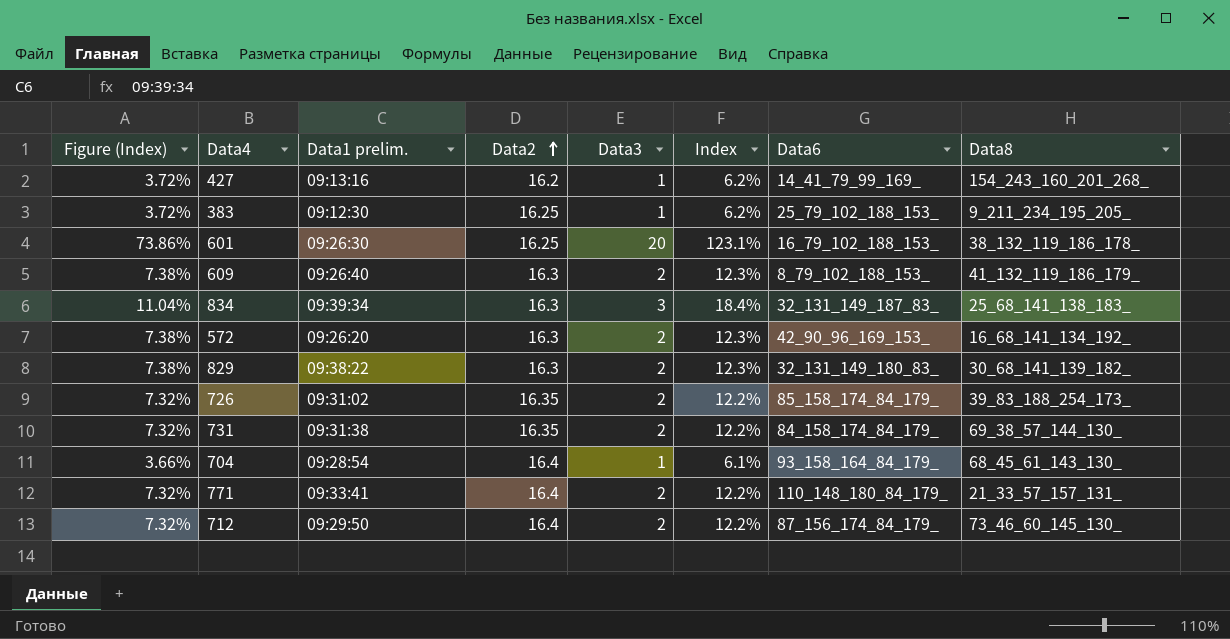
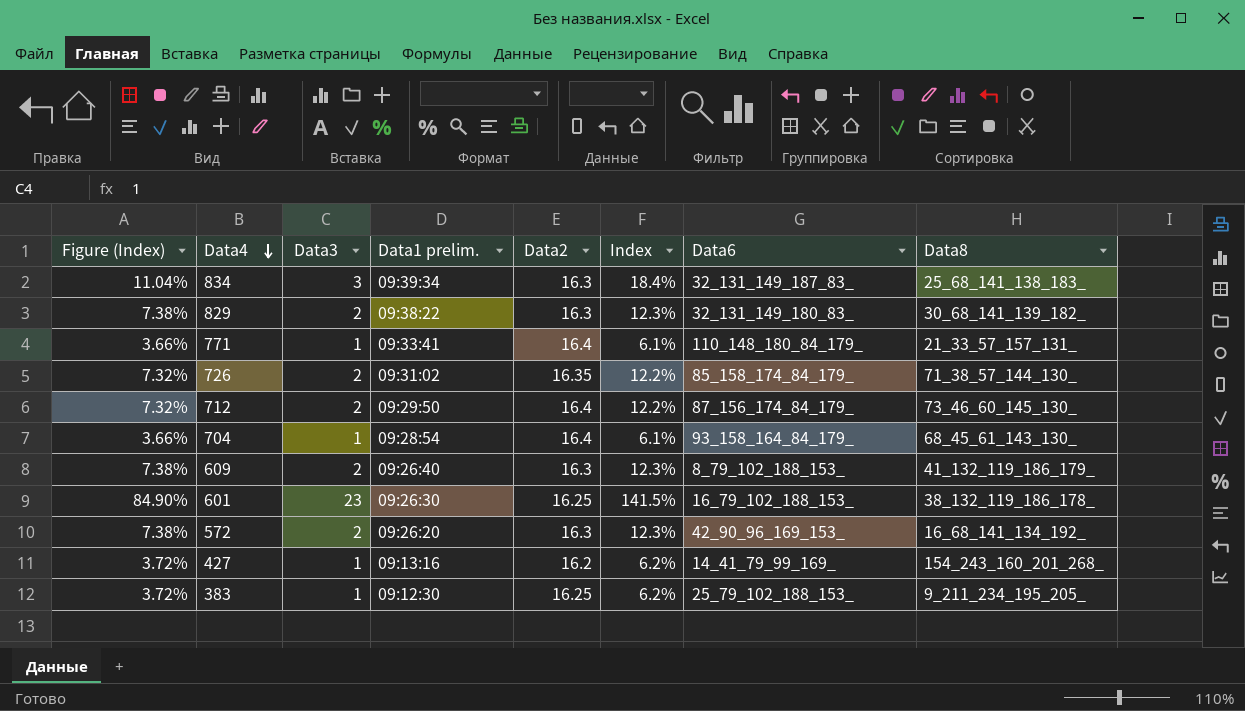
row order: Data2 ascending -> Data4 descending
column Data3 | position: 5 -> 3
row 731: 7.32% | 09:31:38 | 16.35 | 2 | 12.2% | 84_158_174_84_179_ | 69_38_57_144_130_ -> none
771 | Figure (Index): 7.32% -> 3.66%
771 | Data3: 2 -> 1
771 | Index: 12.2% -> 6.1%
726 | Data8: 39_83_188_254_173_ -> 71_38_57_144_130_
601 | Figure (Index): 73.86% -> 84.90%
601 | Data3: 20 -> 23
601 | Index: 123.1% -> 141.5%

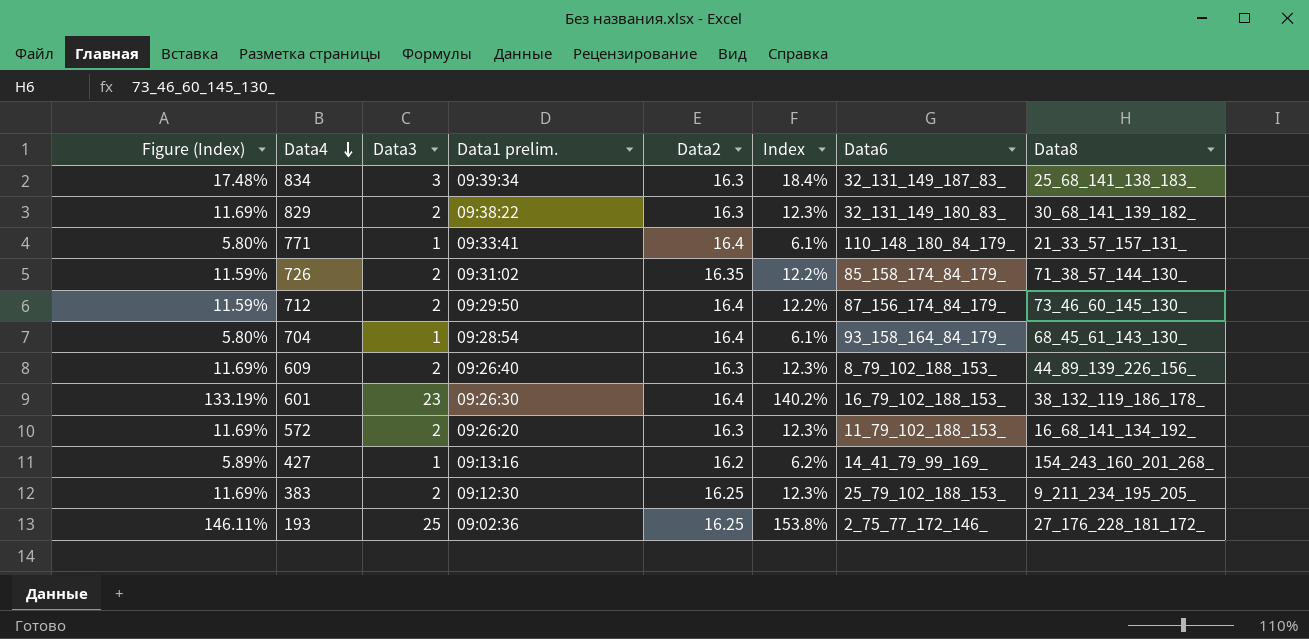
column Figure (Index) | formula: [Index] * 0.6 -> [Index] * 0.95
609 | Data8: 41_132_119_186_179_ -> 44_89_139_226_156_
601 | Data2: 16.25 -> 16.4
601 | Index: 141.5% -> 140.2%
572 | Data6: 42_90_96_169_153_ -> 11_79_102_188_153_
383 | Data3: 1 -> 2
383 | Index: 6.2% -> 12.3%
row 193: none -> 146.11% | 25 | 09:02:36 | 16.25 | 153.8% | 2_75_77_172_146_ | 27_176_228_181_172_

